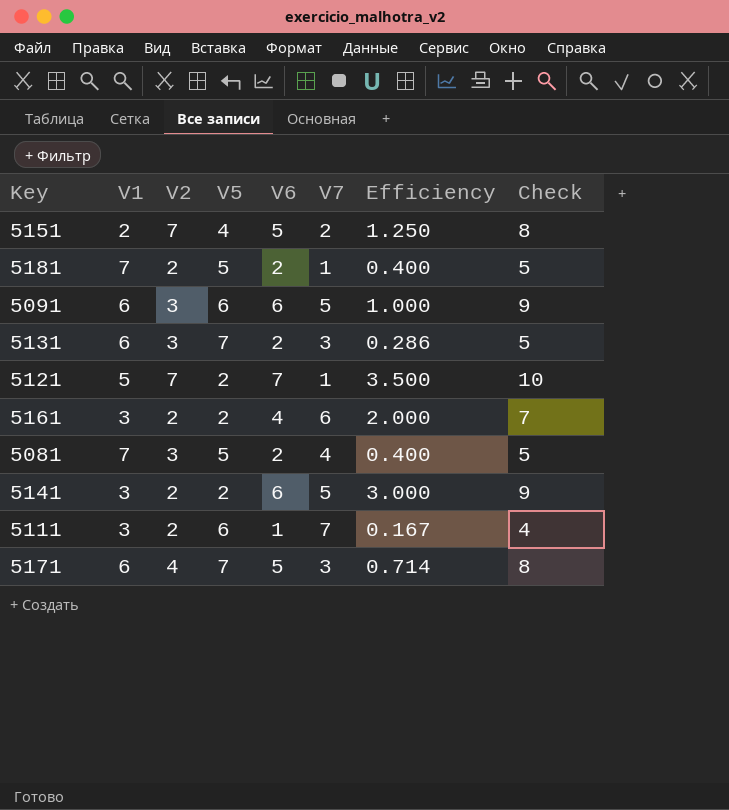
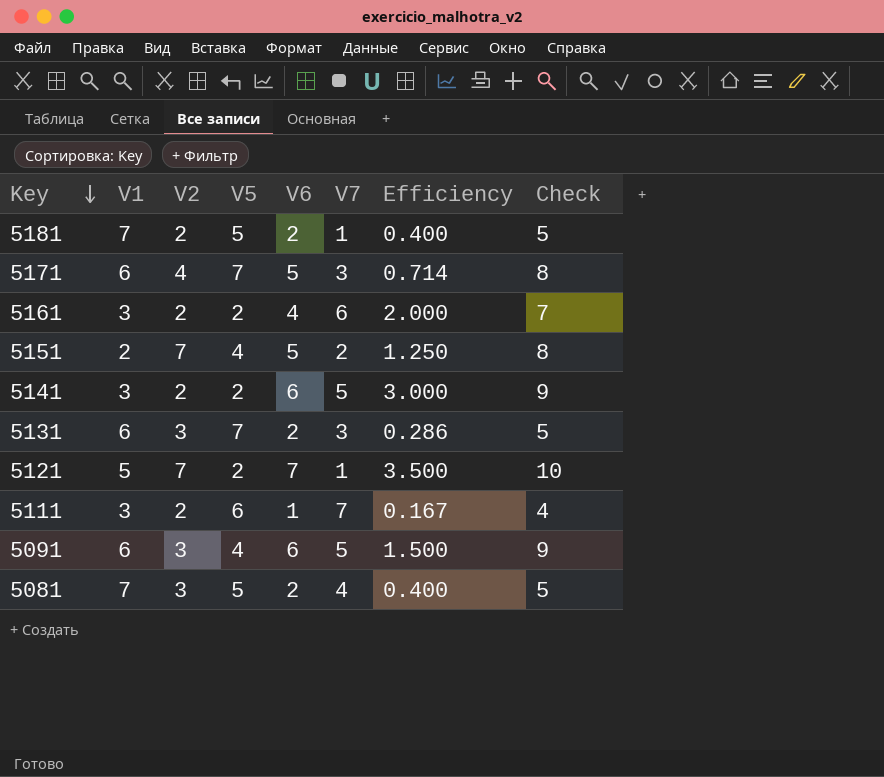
row order: none -> Key descending
5091 | V5: 6 -> 4
5091 | Efficiency: 1.000 -> 1.500

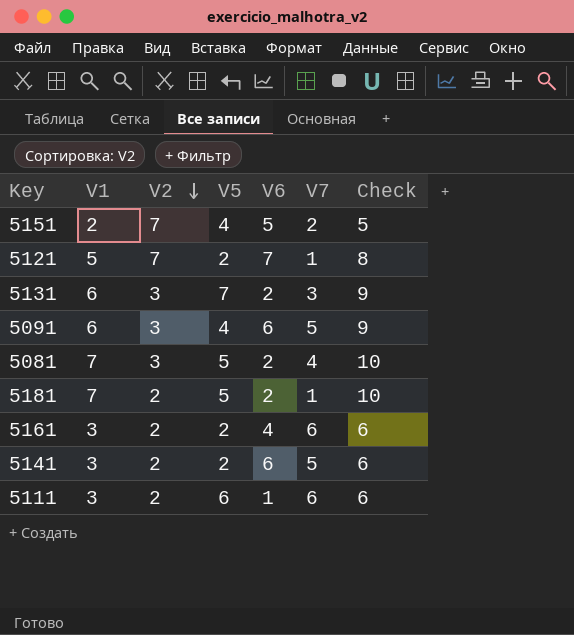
row order: Key descending -> V2 descending
column Efficiency | formula: [V6] / [V5] -> none
column Check | formula: [V6] + 3 -> [V1] + 3
row 5171: 6 | 4 | 7 | 5 | 3 | 0.714 | 8 -> none
5111 | V7: 7 -> 6

